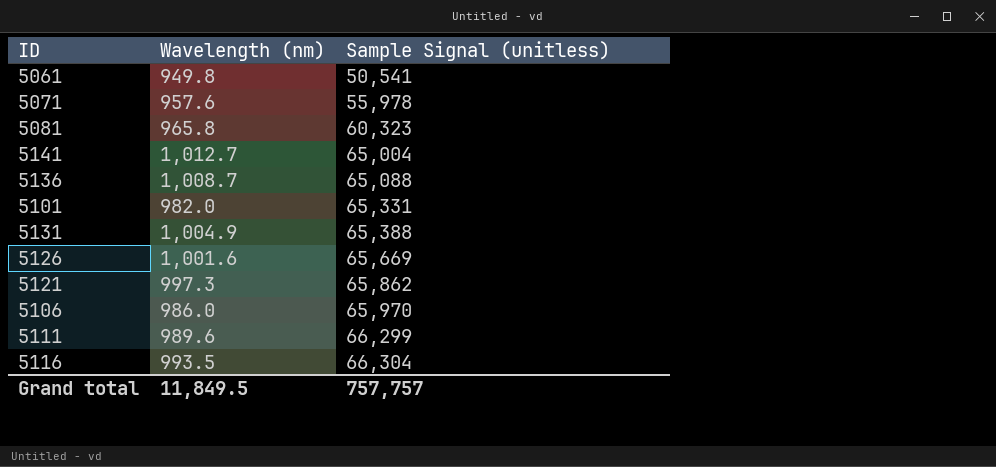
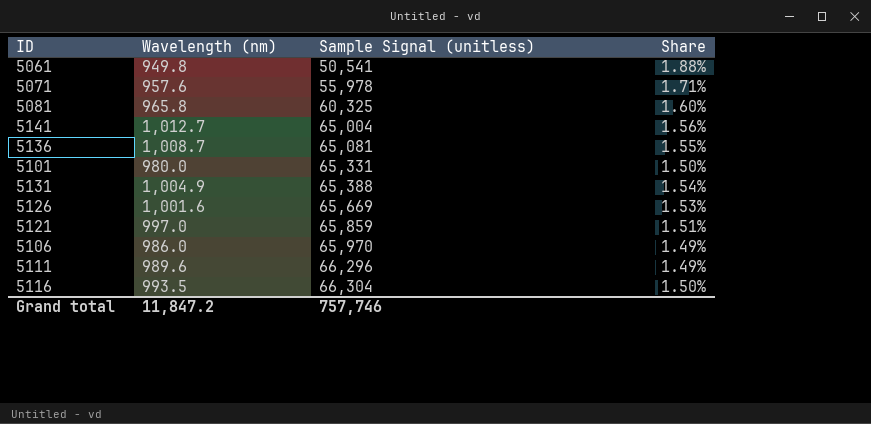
column Share | formula: none -> [Wavelength (nm)] / [Sample Signal (unitless)]
5081 | Sample Signal (unitless): 60,323 -> 60,325
5136 | Sample Signal (unitless): 65,088 -> 65,081
5101 | Wavelength (nm): 982.0 -> 980.0
5121 | Wavelength (nm): 997.3 -> 997.0
5121 | Sample Signal (unitless): 65,862 -> 65,859
5111 | Sample Signal (unitless): 66,299 -> 66,296
Grand total | Wavelength (nm): 11,849.5 -> 11,847.2
Grand total | Sample Signal (unitless): 757,757 -> 757,746

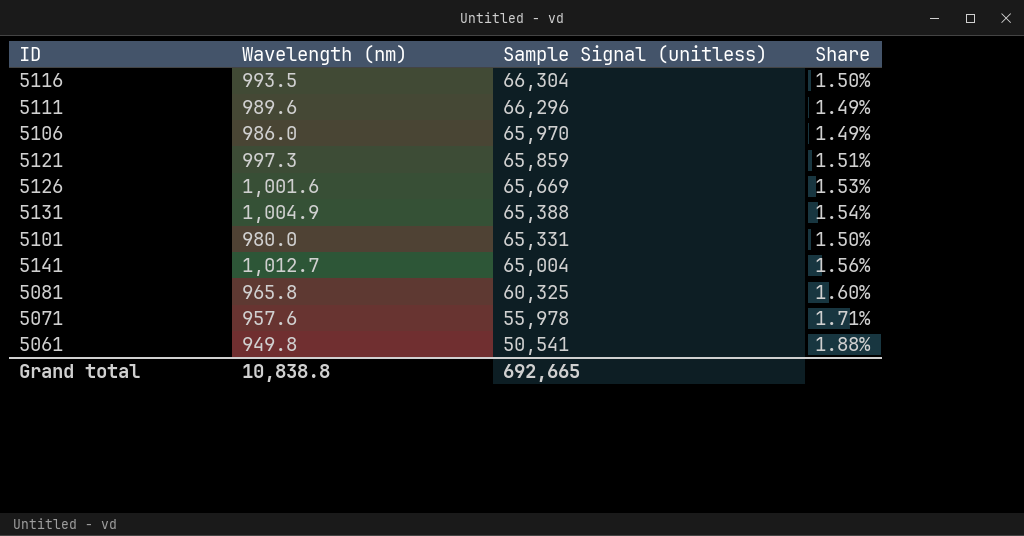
row order: Sample Signal (unitless) ascending -> Sample Signal (unitless) descending
row 5136: 1,008.7 | 65,081 | 1.55% -> none
5121 | Wavelength (nm): 997.0 -> 997.3
Grand total | Wavelength (nm): 11,847.2 -> 10,838.8
Grand total | Sample Signal (unitless): 757,746 -> 692,665

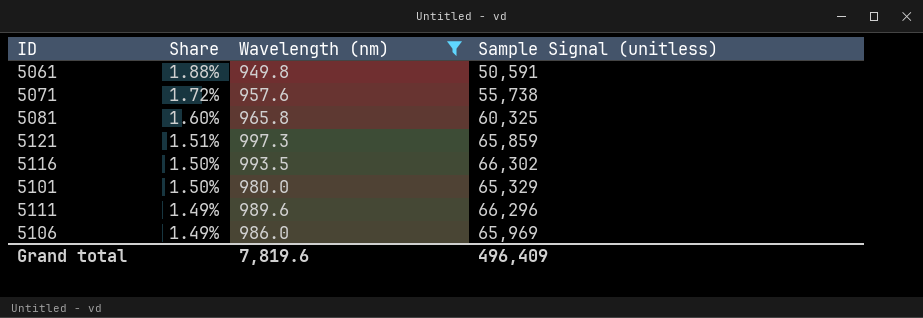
filter: none -> Wavelength (nm) <= 997.3
row order: Sample Signal (unitless) descending -> Share descending
column Share | position: 4 -> 2
5061 | Sample Signal (unitless): 50,541 -> 50,591
5071 | Share: 1.71% -> 1.72%
5071 | Sample Signal (unitless): 55,978 -> 55,738
5116 | Sample Signal (unitless): 66,304 -> 66,302
5101 | Sample Signal (unitless): 65,331 -> 65,329
5106 | Sample Signal (unitless): 65,970 -> 65,969
Grand total | Wavelength (nm): 10,838.8 -> 7,819.6
Grand total | Sample Signal (unitless): 692,665 -> 496,409

